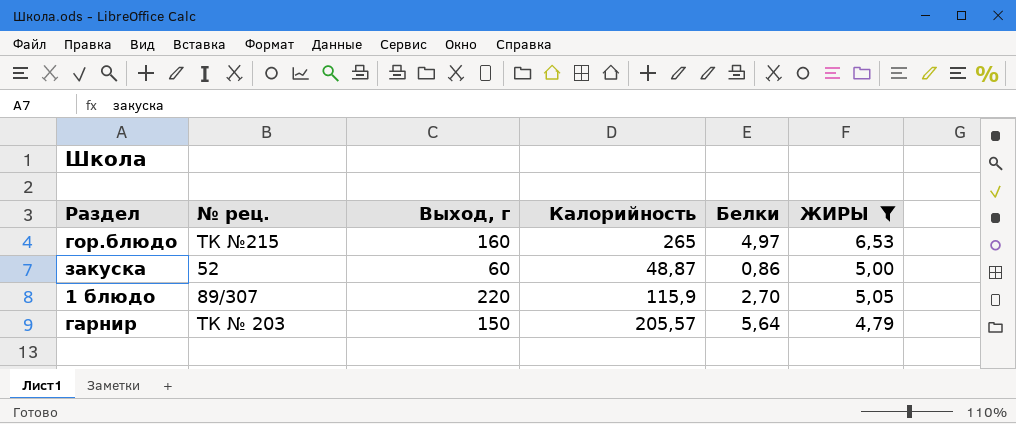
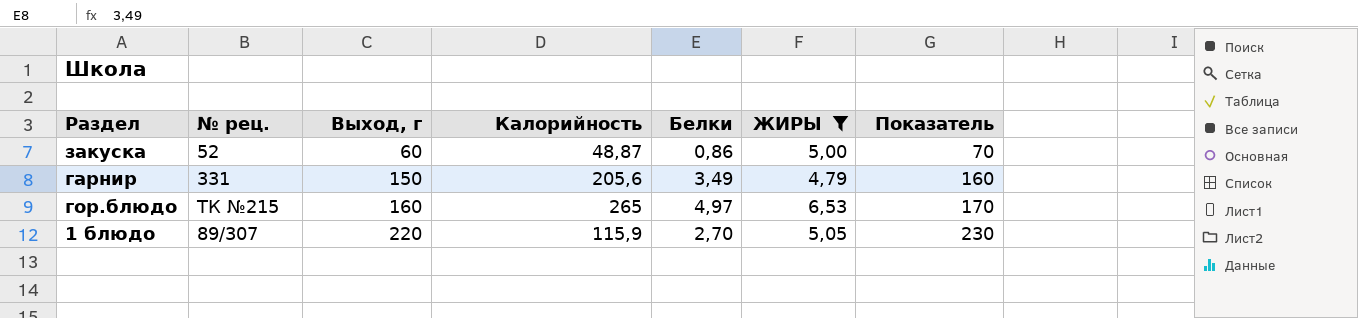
row order: none -> Выход, г ascending
column Показатель | formula: none -> [Выход, г] + 10
гарнир | № рец.: ТК № 203 -> 331
гарнир | Калорийность: 205,57 -> 205,6
гарнир | Белки: 5,64 -> 3,49

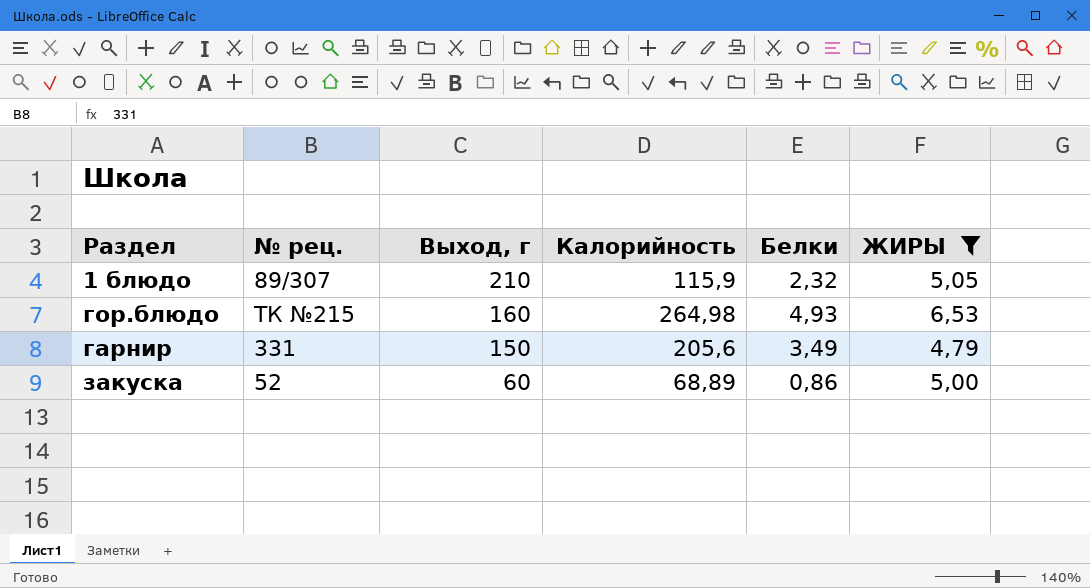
row order: Выход, г ascending -> Выход, г descending
column Показатель | formula: [Выход, г] + 10 -> none
1 блюдо | Выход, г: 220 -> 210
1 блюдо | Белки: 2,70 -> 2,32
гор.блюдо | Калорийность: 265 -> 264,98
гор.блюдо | Белки: 4,97 -> 4,93
закуска | Калорийность: 48,87 -> 68,89

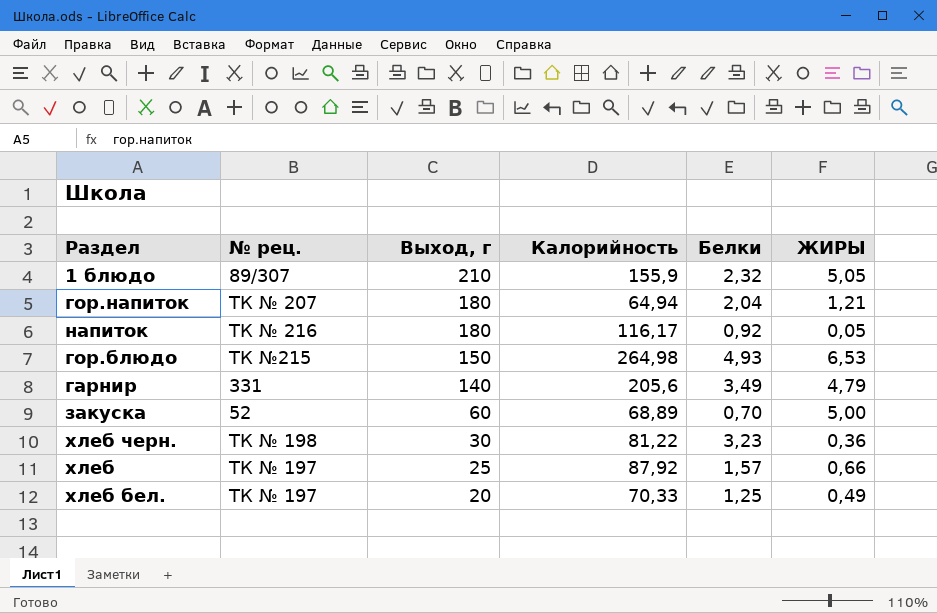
filter: ЖИРЫ >= 4,79 -> none
1 блюдо | Калорийность: 115,9 -> 155,9
гор.блюдо | Выход, г: 160 -> 150
гарнир | Выход, г: 150 -> 140
закуска | Белки: 0,86 -> 0,70

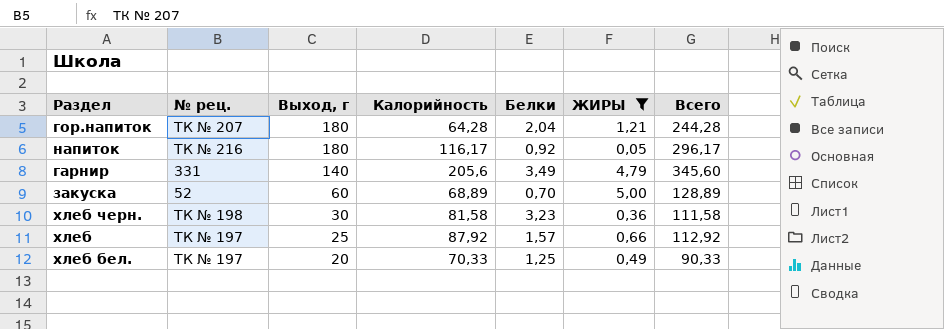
filter: none -> ЖИРЫ <= 5,00
column Всего | formula: none -> [Выход, г] + [Калорийность]
гор.напиток | Калорийность: 64,94 -> 64,28
хлеб черн. | Калорийность: 81,22 -> 81,58

